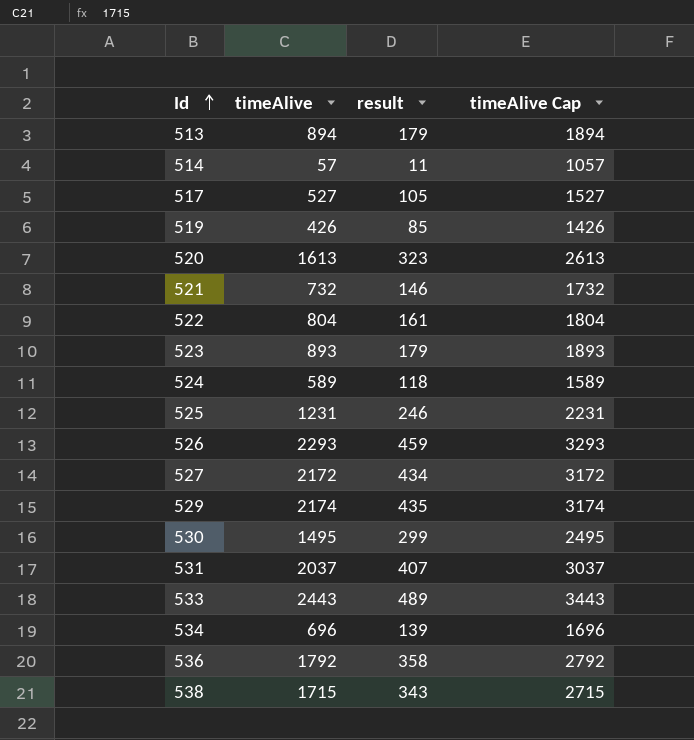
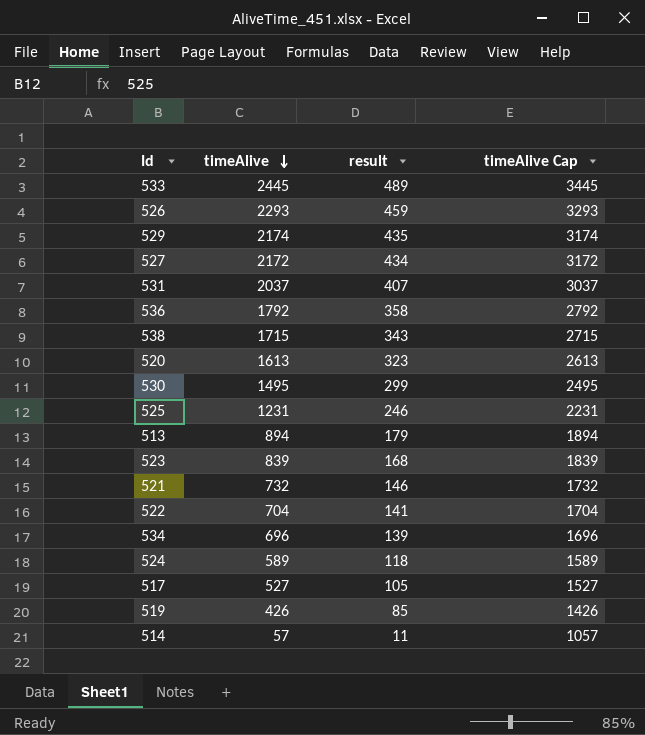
row order: Id ascending -> timeAlive descending
533 | timeAlive: 2443 -> 2445
533 | timeAlive Cap: 3443 -> 3445
523 | timeAlive: 893 -> 839
523 | result: 179 -> 168
523 | timeAlive Cap: 1893 -> 1839
522 | timeAlive: 804 -> 704
522 | result: 161 -> 141
522 | timeAlive Cap: 1804 -> 1704

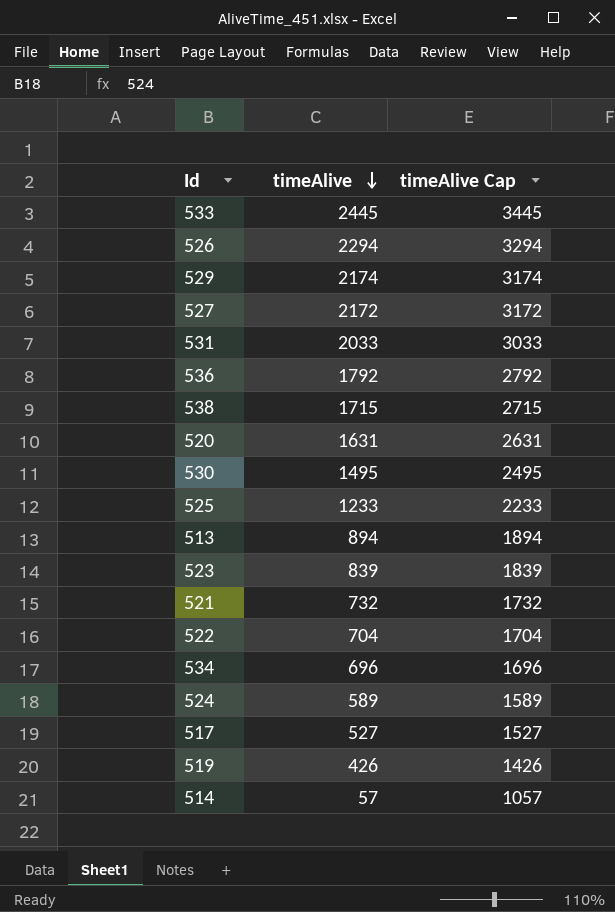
column result | formula: [timeAlive] * 0.2 -> none
526 | timeAlive: 2293 -> 2294
526 | timeAlive Cap: 3293 -> 3294
531 | timeAlive: 2037 -> 2033
531 | timeAlive Cap: 3037 -> 3033
520 | timeAlive: 1613 -> 1631
520 | timeAlive Cap: 2613 -> 2631
525 | timeAlive: 1231 -> 1233
525 | timeAlive Cap: 2231 -> 2233

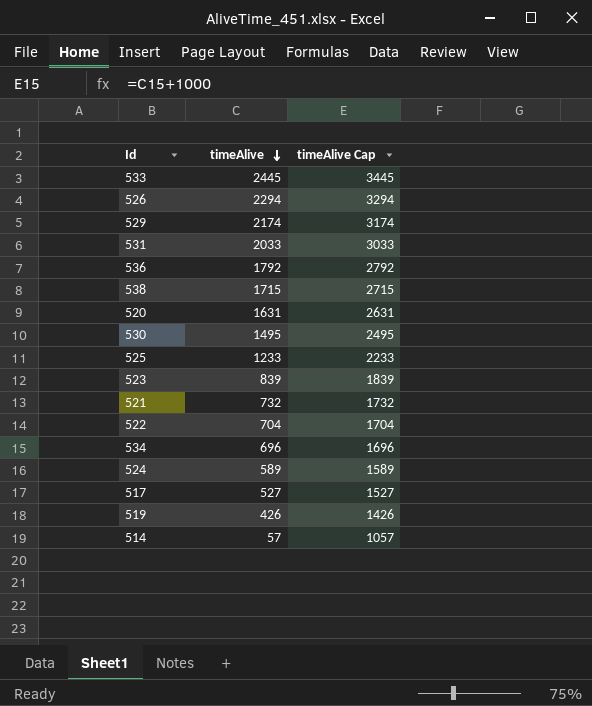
row 527: 2172 | 3172 -> none
row 513: 894 | 1894 -> none

